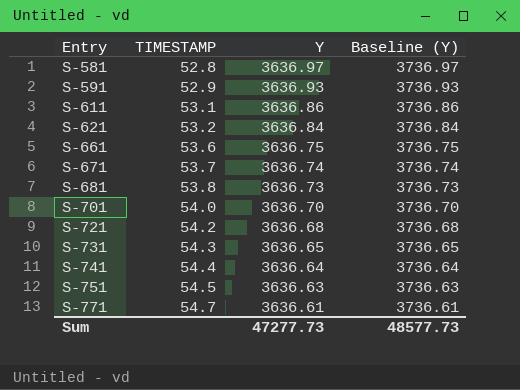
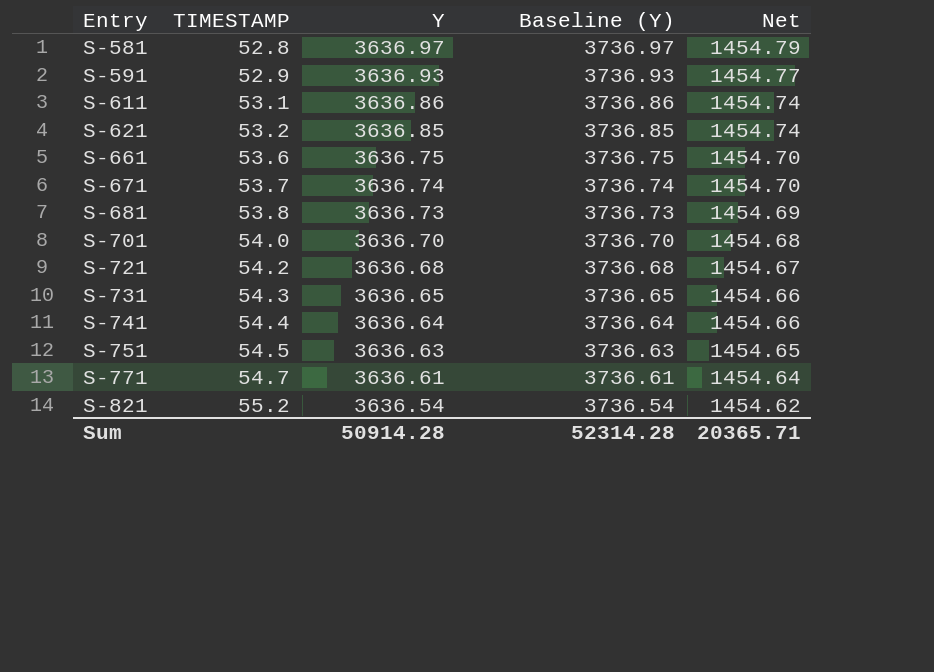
column Net | formula: none -> [Y] * 0.4
S-621 | Y: 3636.84 -> 3636.85
S-621 | Baseline (Y): 3736.84 -> 3736.85
row S-821: none -> 55.2 | 3636.54 | 3736.54 | 1454.62
Sum | Y: 47277.73 -> 50914.28
Sum | Baseline (Y): 48577.73 -> 52314.28

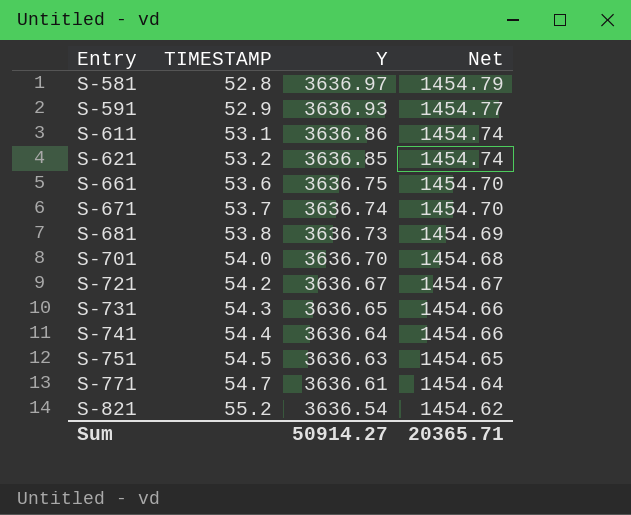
column Baseline (Y) | formula: [Y] + 100 -> none
S-721 | Y: 3636.68 -> 3636.67
Sum | Y: 50914.28 -> 50914.27

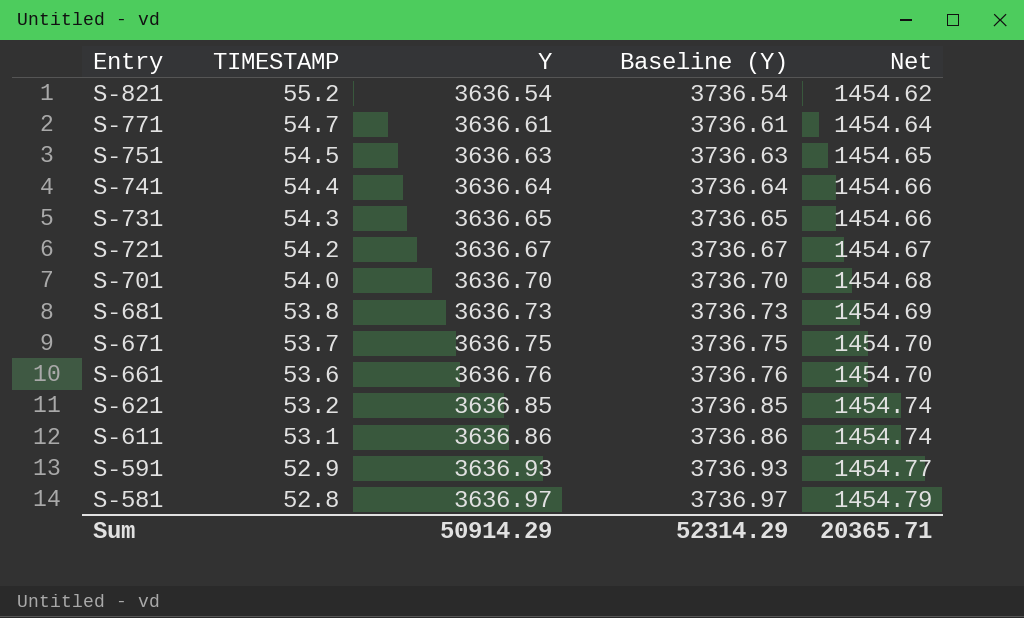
row order: Entry ascending -> Entry descending
column Baseline (Y) | formula: none -> [Y] + 100
S-671 | Y: 3636.74 -> 3636.75
S-661 | Y: 3636.75 -> 3636.76
Sum | Y: 50914.27 -> 50914.29

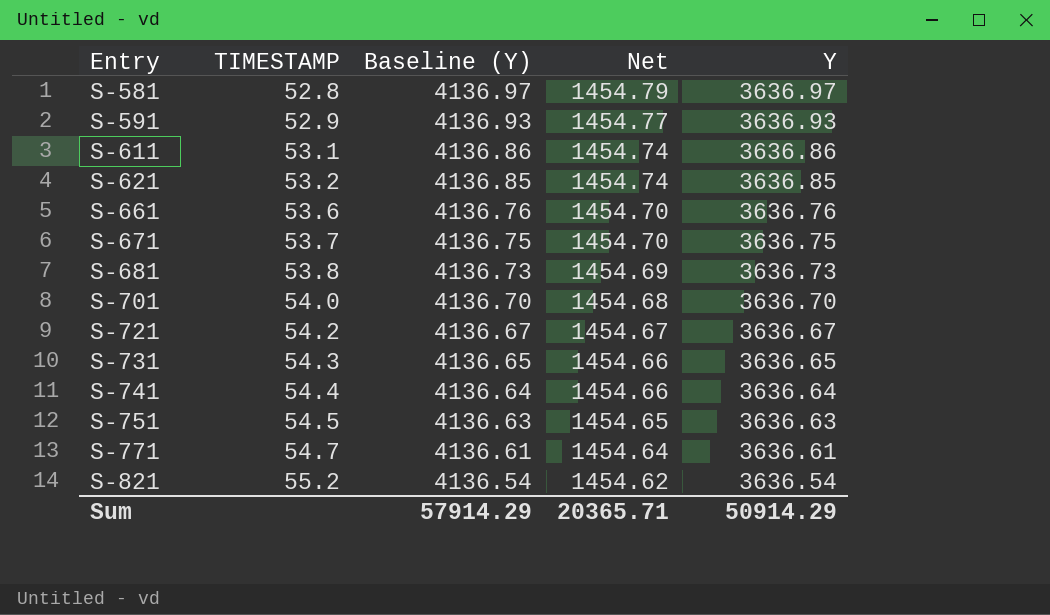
row order: Entry descending -> Entry ascending
column Baseline (Y) | formula: [Y] + 100 -> [Y] + 500
column Y | position: 3 -> 5
Sum | Baseline (Y): 52314.29 -> 57914.29

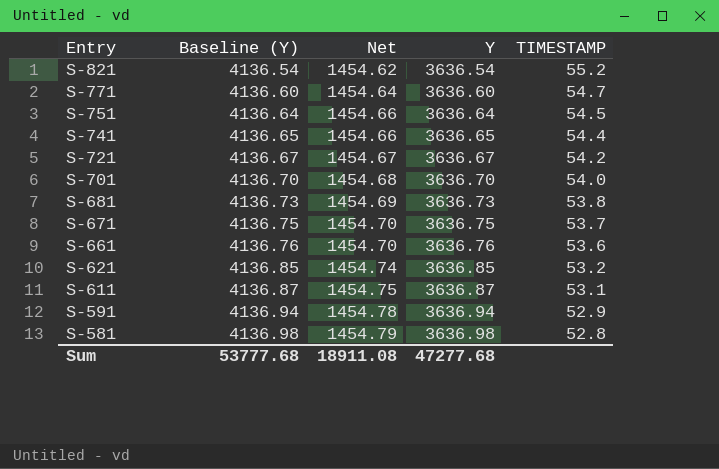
row order: Entry ascending -> Entry descending
column TIMESTAMP | position: 2 -> 5
row S-731: 54.3 | 4136.65 | 1454.66 | 3636.65 -> none
S-771 | Baseline (Y): 4136.61 -> 4136.60
S-771 | Y: 3636.61 -> 3636.60
S-751 | Baseline (Y): 4136.63 -> 4136.64
S-751 | Net: 1454.65 -> 1454.66
S-751 | Y: 3636.63 -> 3636.64
S-741 | Baseline (Y): 4136.64 -> 4136.65
S-741 | Y: 3636.64 -> 3636.65
S-611 | Baseline (Y): 4136.86 -> 4136.87
S-611 | Net: 1454.74 -> 1454.75
S-611 | Y: 3636.86 -> 3636.87
S-591 | Baseline (Y): 4136.93 -> 4136.94
S-591 | Net: 1454.77 -> 1454.78
S-591 | Y: 3636.93 -> 3636.94
S-581 | Baseline (Y): 4136.97 -> 4136.98
S-581 | Y: 3636.97 -> 3636.98
Sum | Baseline (Y): 57914.29 -> 53777.68
Sum | Net: 20365.71 -> 18911.08
Sum | Y: 50914.29 -> 47277.68

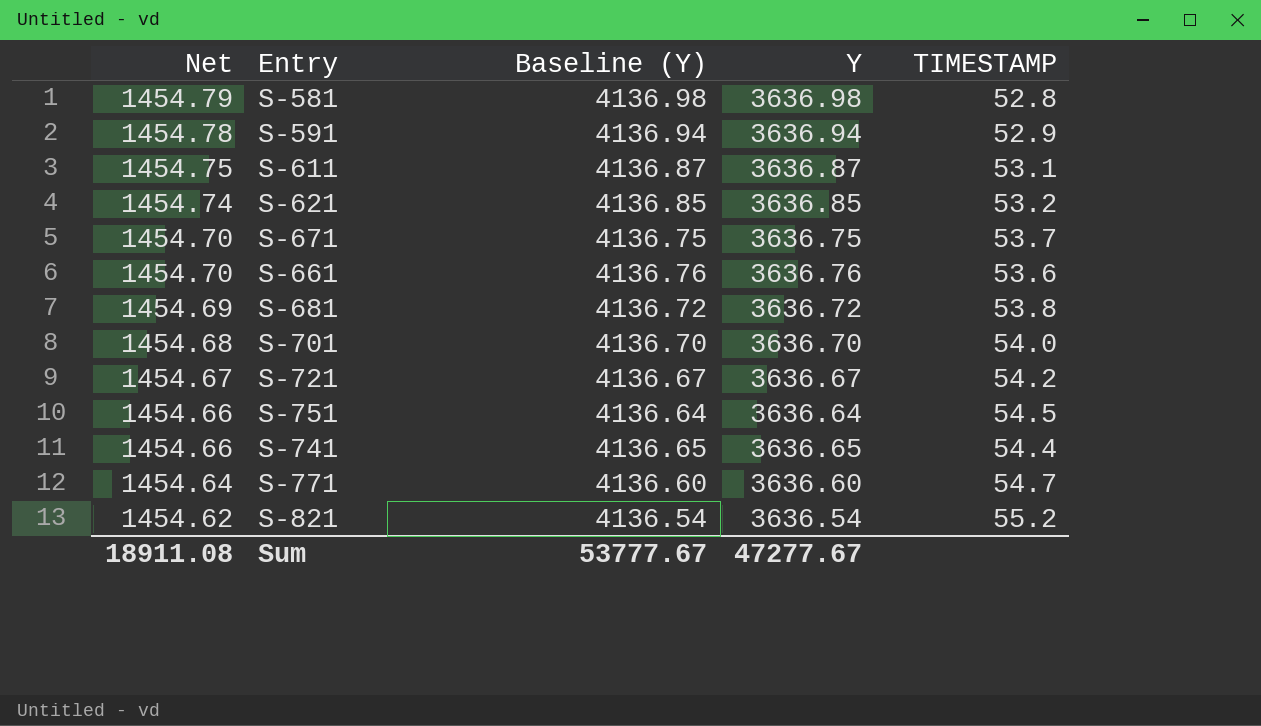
row order: Entry descending -> Net descending
column Net | position: 3 -> 1
S-681 | Baseline (Y): 4136.73 -> 4136.72
S-681 | Y: 3636.73 -> 3636.72
Sum | Baseline (Y): 53777.68 -> 53777.67
Sum | Y: 47277.68 -> 47277.67

